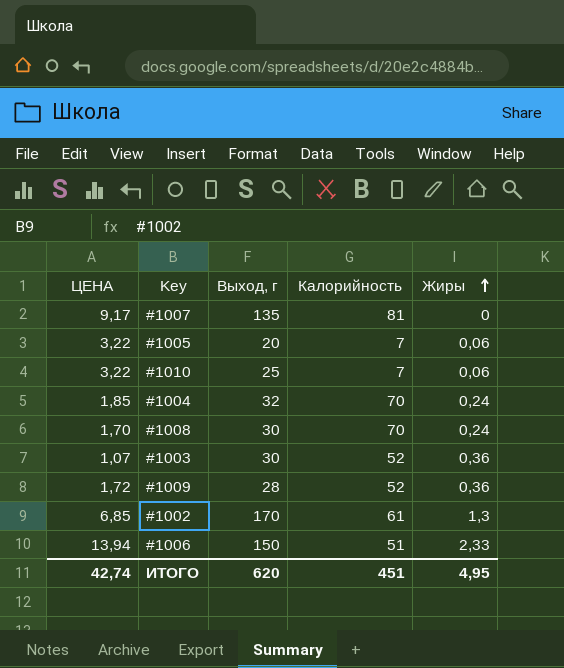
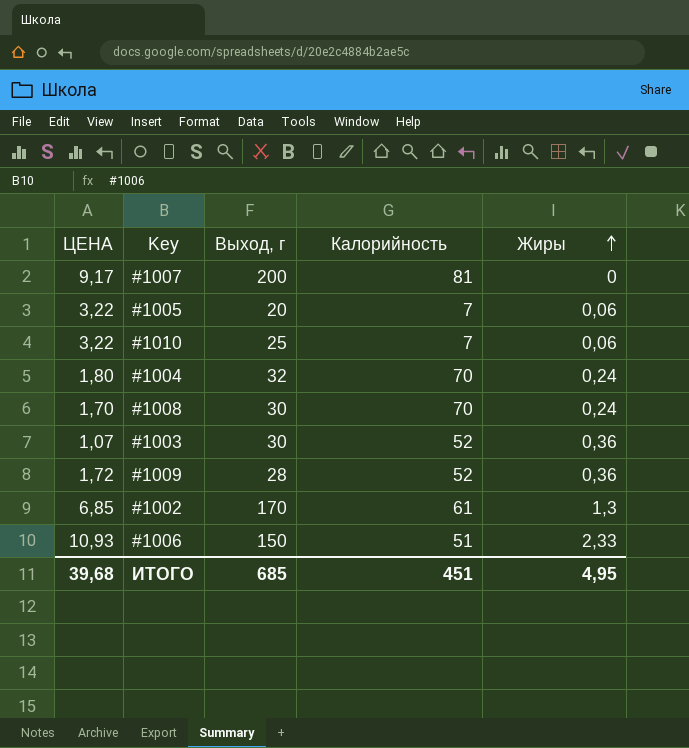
#1007 | Выход, г: 135 -> 200
#1004 | ЦЕНА: 1,85 -> 1,80
#1006 | ЦЕНА: 13,94 -> 10,93
ИТОГО | ЦЕНА: 42,74 -> 39,68
ИТОГО | Выход, г: 620 -> 685

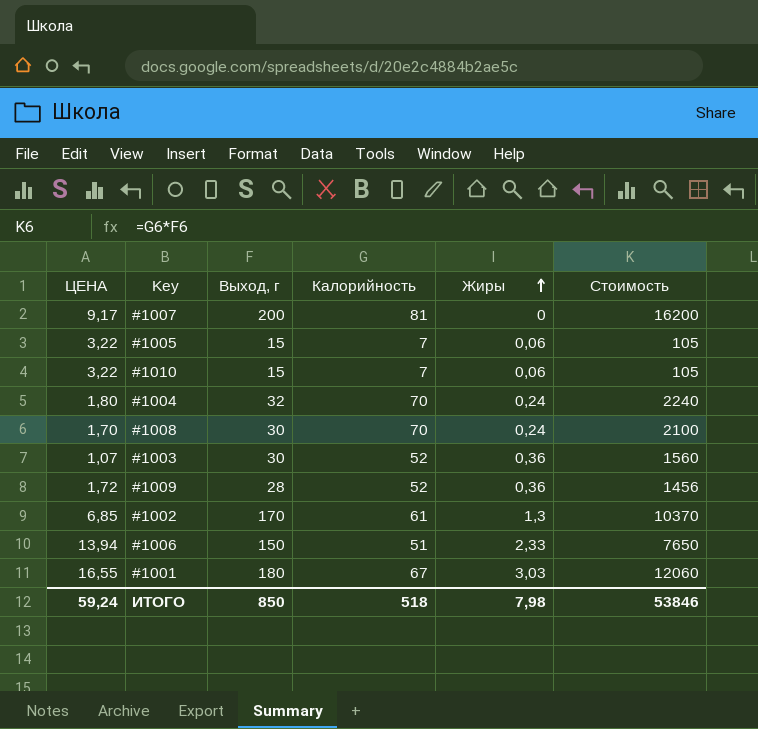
column Стоимость | formula: none -> [Выход, г] * [Калорийность]
#1005 | Выход, г: 20 -> 15
#1010 | Выход, г: 25 -> 15
#1006 | ЦЕНА: 10,93 -> 13,94
row #1001: none -> 16,55 | 180 | 67 | 3,03 | 12060
ИТОГО | ЦЕНА: 39,68 -> 59,24
ИТОГО | Выход, г: 685 -> 850
ИТОГО | Калорийность: 451 -> 518
ИТОГО | Жиры: 4,95 -> 7,98

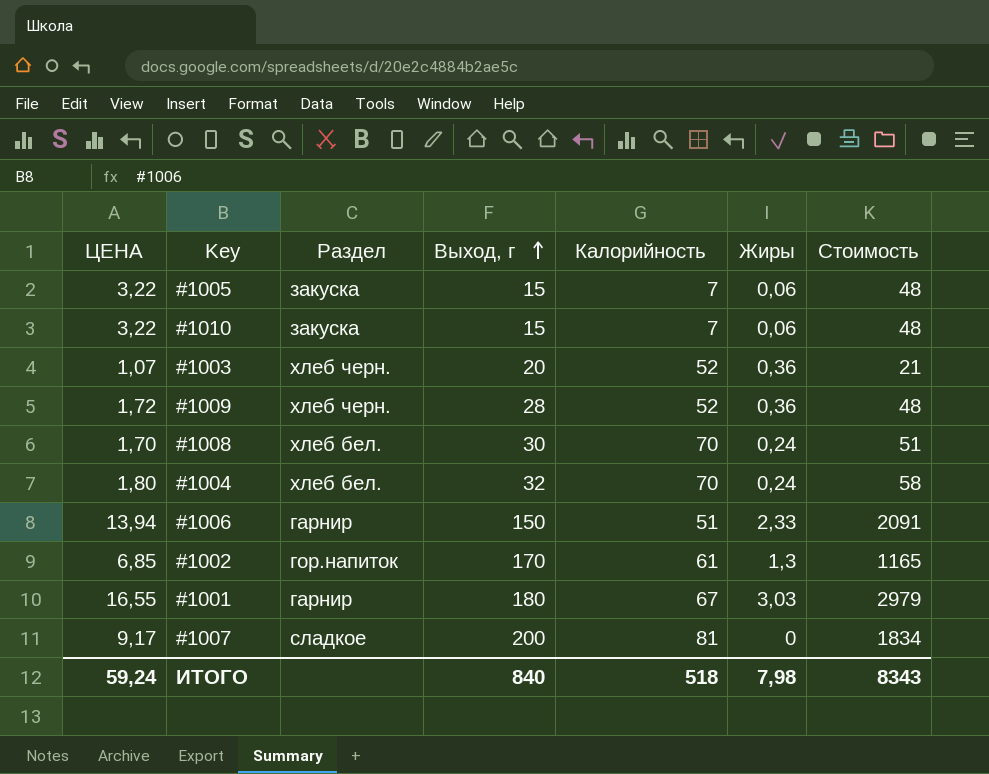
row order: Жиры ascending -> Выход, г ascending
column Раздел | position: none -> 3
column Стоимость | formula: [Выход, г] * [Калорийность] -> [ЦЕНА] * [Выход, г]
#1003 | Выход, г: 30 -> 20
ИТОГО | Выход, г: 850 -> 840
ИТОГО | Стоимость: 53846 -> 8343

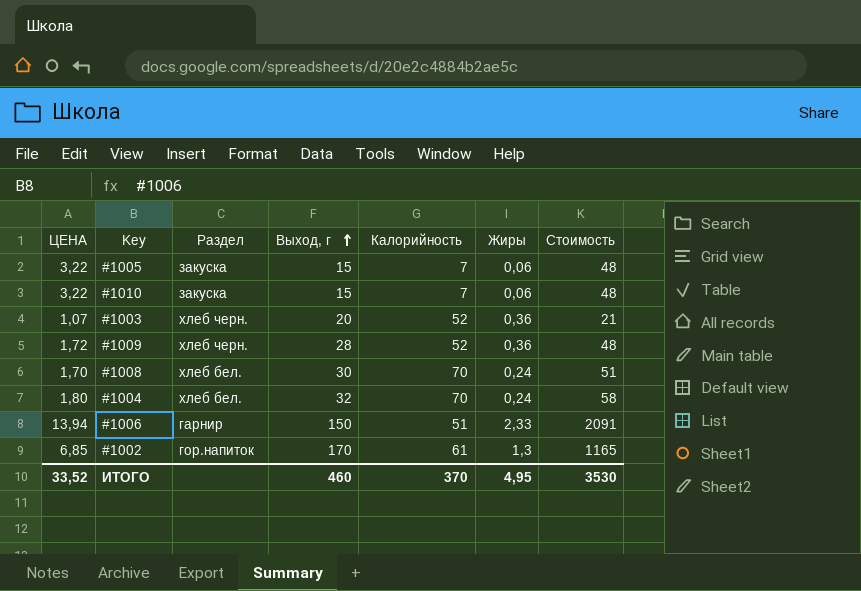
row #1001: 16,55 | гарнир | 180 | 67 | 3,03 | 2979 -> none
row #1007: 9,17 | сладкое | 200 | 81 | 0 | 1834 -> none
ИТОГО | ЦЕНА: 59,24 -> 33,52
ИТОГО | Выход, г: 840 -> 460
ИТОГО | Калорийность: 518 -> 370
ИТОГО | Жиры: 7,98 -> 4,95
ИТОГО | Стоимость: 8343 -> 3530

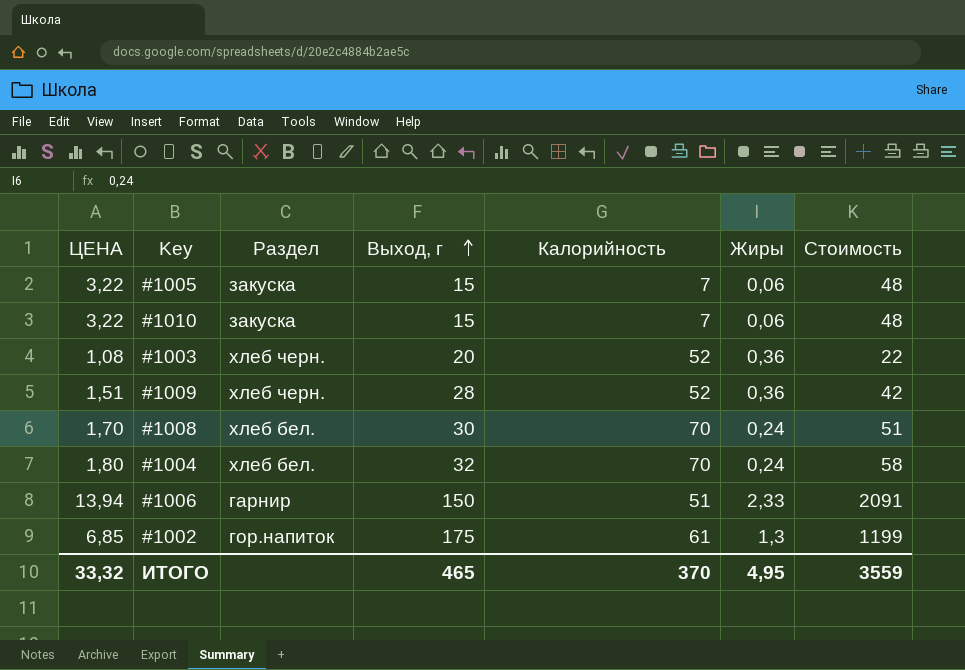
#1003 | ЦЕНА: 1,07 -> 1,08
#1003 | Стоимость: 21 -> 22
#1009 | ЦЕНА: 1,72 -> 1,51
#1009 | Стоимость: 48 -> 42
#1002 | Выход, г: 170 -> 175
#1002 | Стоимость: 1165 -> 1199
ИТОГО | ЦЕНА: 33,52 -> 33,32
ИТОГО | Выход, г: 460 -> 465
ИТОГО | Стоимость: 3530 -> 3559

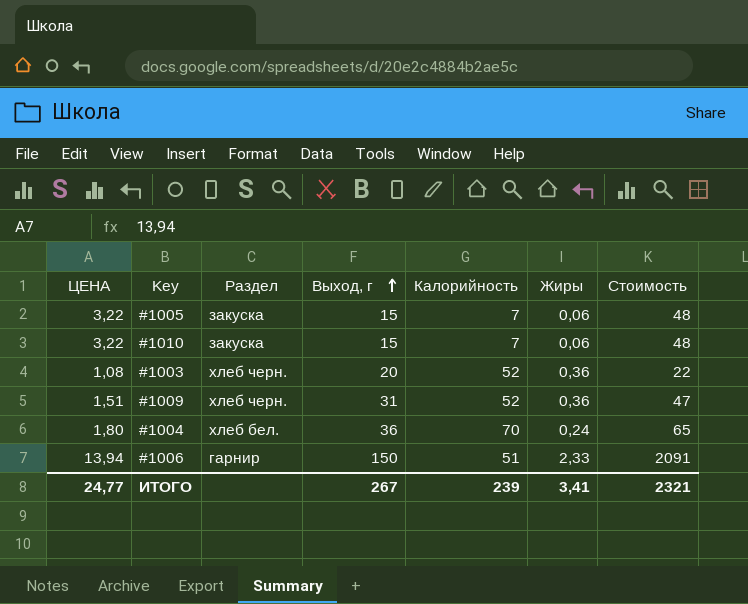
row #1008: 1,70 | хлеб бел. | 30 | 70 | 0,24 | 51 -> none
row #1002: 6,85 | гор.напиток | 175 | 61 | 1,3 | 1199 -> none
#1009 | Выход, г: 28 -> 31
#1009 | Стоимость: 42 -> 47
#1004 | Выход, г: 32 -> 36
#1004 | Стоимость: 58 -> 65
ИТОГО | ЦЕНА: 33,32 -> 24,77
ИТОГО | Выход, г: 465 -> 267
ИТОГО | Калорийность: 370 -> 239
ИТОГО | Жиры: 4,95 -> 3,41
ИТОГО | Стоимость: 3559 -> 2321

